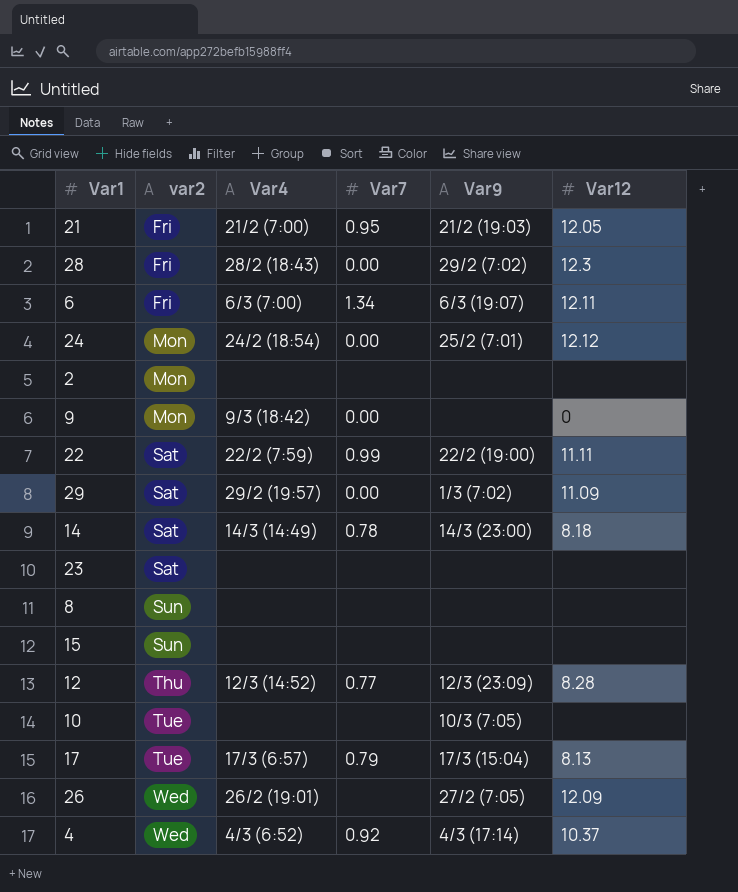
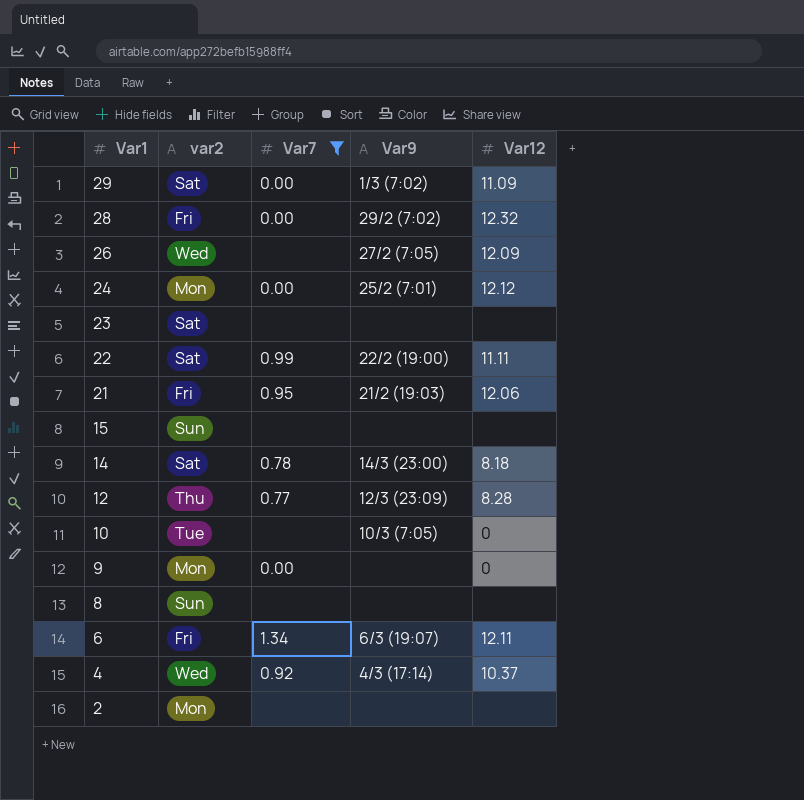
filter: none -> Var7 != 0.79
row order: var2 ascending -> Var1 descending
column Var4 | position: 3 -> none
28 | Var12: 12.3 -> 12.32
21 | Var12: 12.05 -> 12.06
10 | Var12: none -> 0

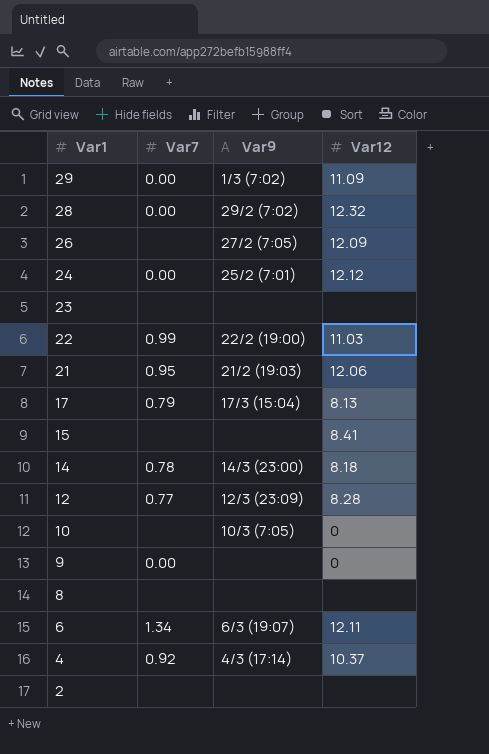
filter: Var7 != 0.79 -> none
column var2 | position: 2 -> none
22 | Var12: 11.11 -> 11.03
15 | Var12: none -> 8.41

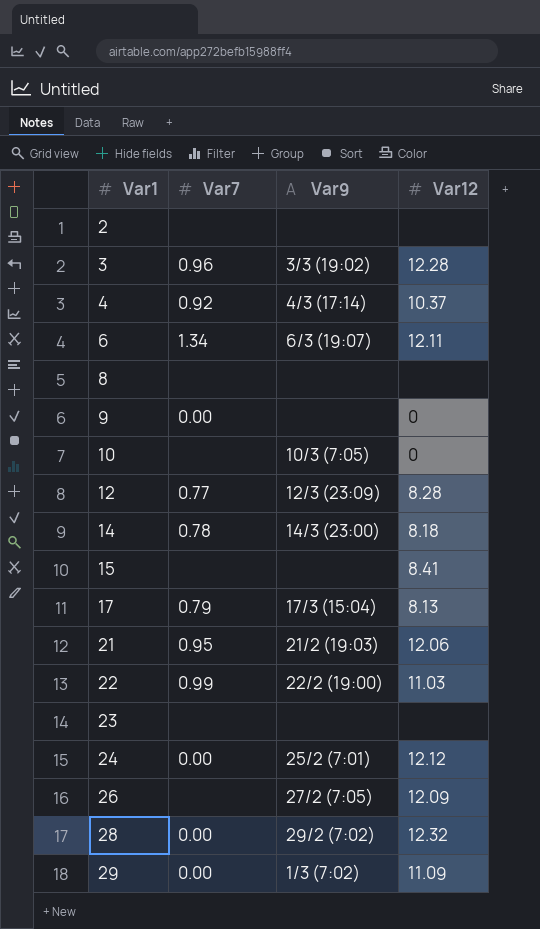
row order: Var1 descending -> Var1 ascending
row 3: none -> 0.96 | 3/3 (19:02) | 12.28

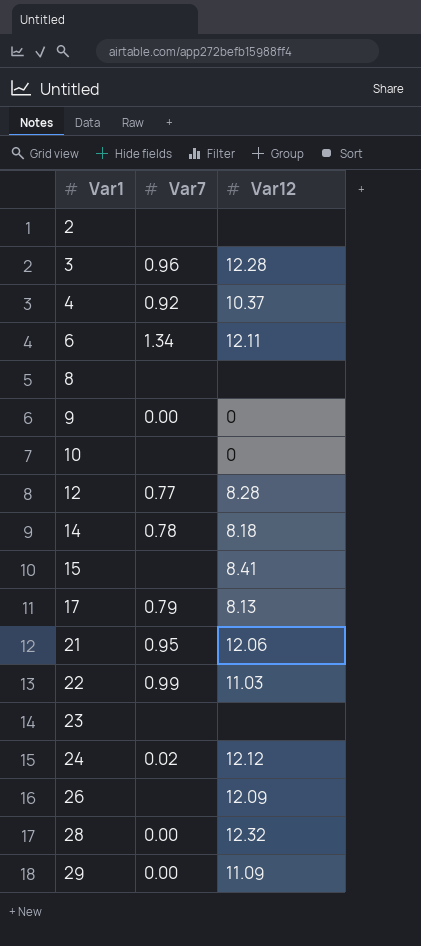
column Var9 | position: 3 -> none
24 | Var7: 0.00 -> 0.02

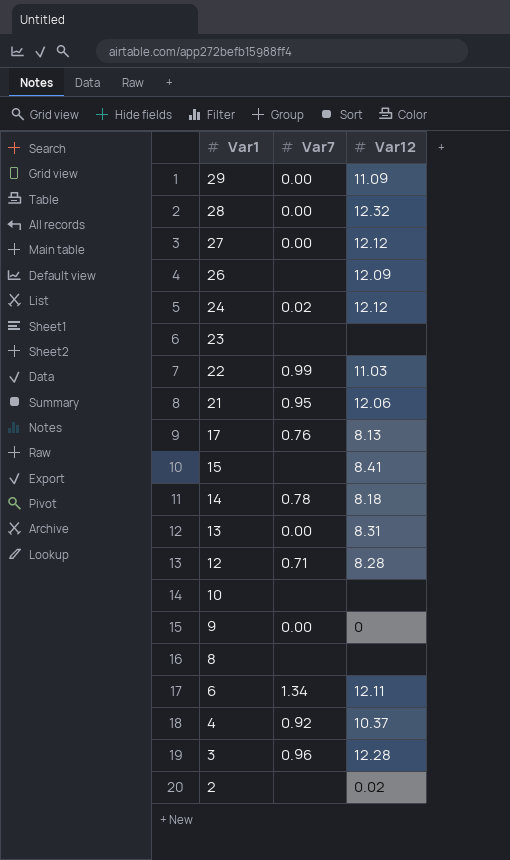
row order: Var1 ascending -> Var1 descending
row 27: none -> 0.00 | 12.12
17 | Var7: 0.79 -> 0.76
row 13: none -> 0.00 | 8.31
12 | Var7: 0.77 -> 0.71
10 | Var12: 0 -> none
2 | Var12: none -> 0.02

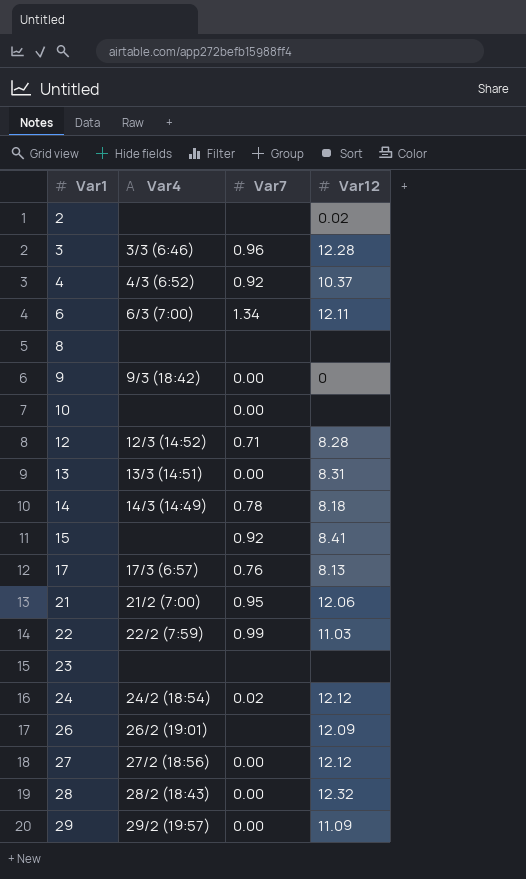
row order: Var1 descending -> Var1 ascending
column Var4 | position: none -> 2
10 | Var7: none -> 0.00
15 | Var7: none -> 0.92

